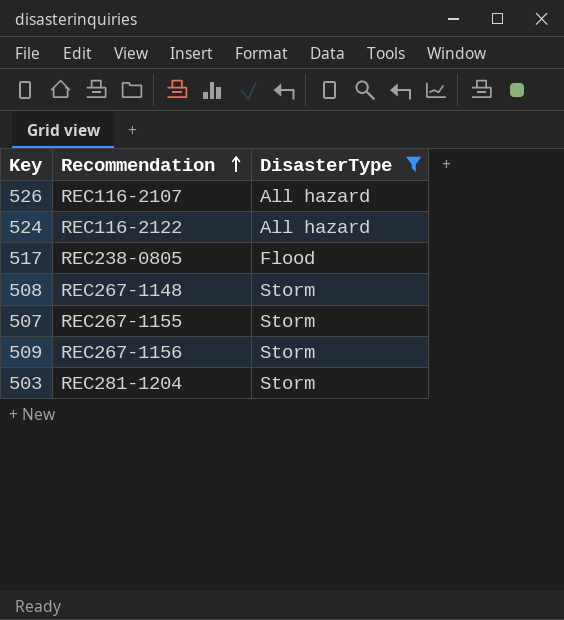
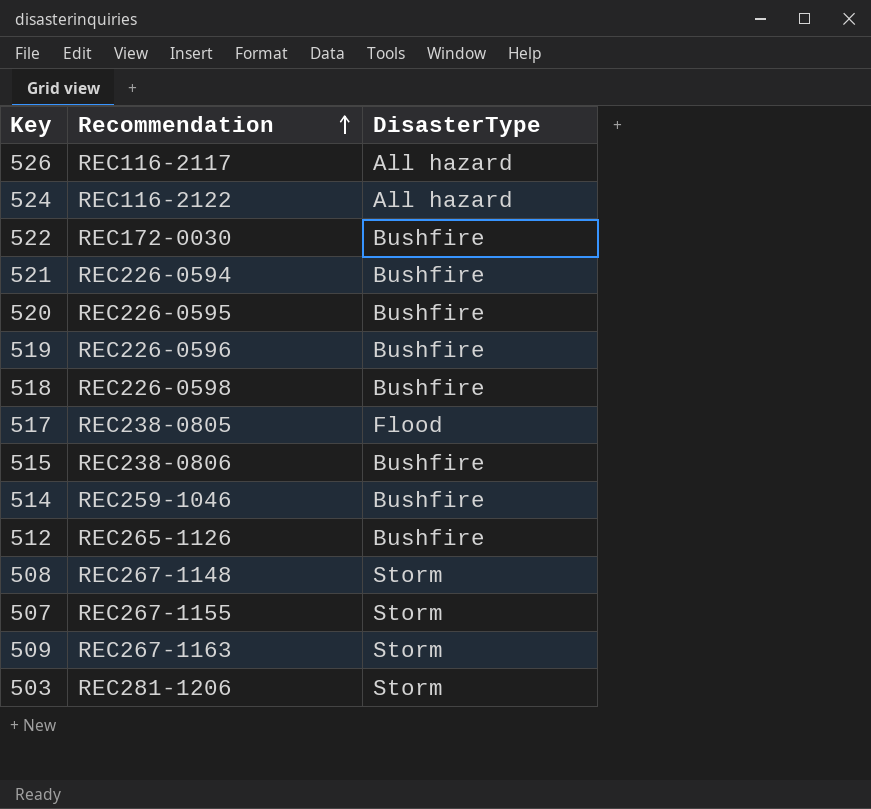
filter: DisasterType != Bushfire -> none
526 | Recommendation: REC116-2107 -> REC116-2117
509 | Recommendation: REC267-1156 -> REC267-1163
503 | Recommendation: REC281-1204 -> REC281-1206

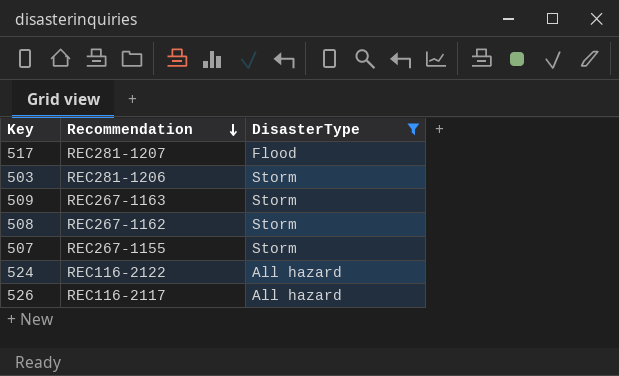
filter: none -> DisasterType != Bushfire
row order: Recommendation ascending -> Recommendation descending
517 | Recommendation: REC238-0805 -> REC281-1207
508 | Recommendation: REC267-1148 -> REC267-1162

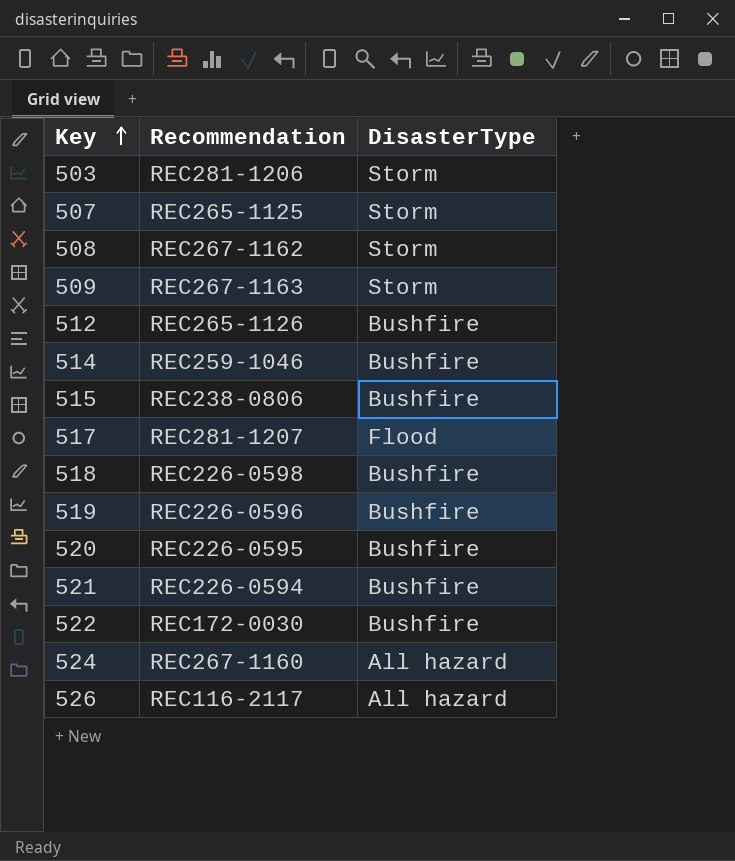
filter: DisasterType != Bushfire -> none
row order: Recommendation descending -> Key ascending
507 | Recommendation: REC267-1155 -> REC265-1125
524 | Recommendation: REC116-2122 -> REC267-1160

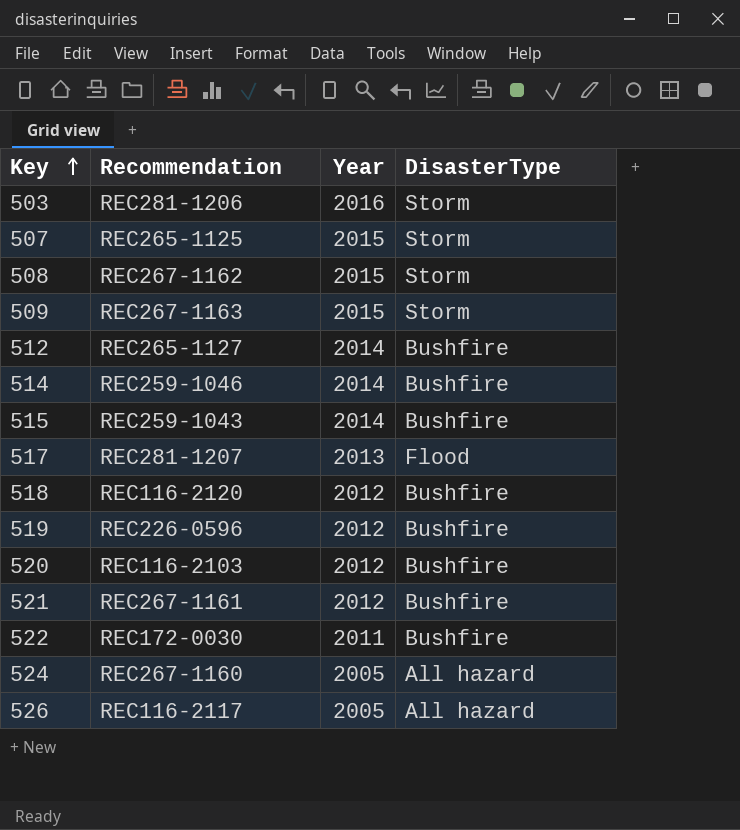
column Year | position: none -> 3
512 | Recommendation: REC265-1126 -> REC265-1127
515 | Recommendation: REC238-0806 -> REC259-1043
518 | Recommendation: REC226-0598 -> REC116-2120
520 | Recommendation: REC226-0595 -> REC116-2103
521 | Recommendation: REC226-0594 -> REC267-1161

